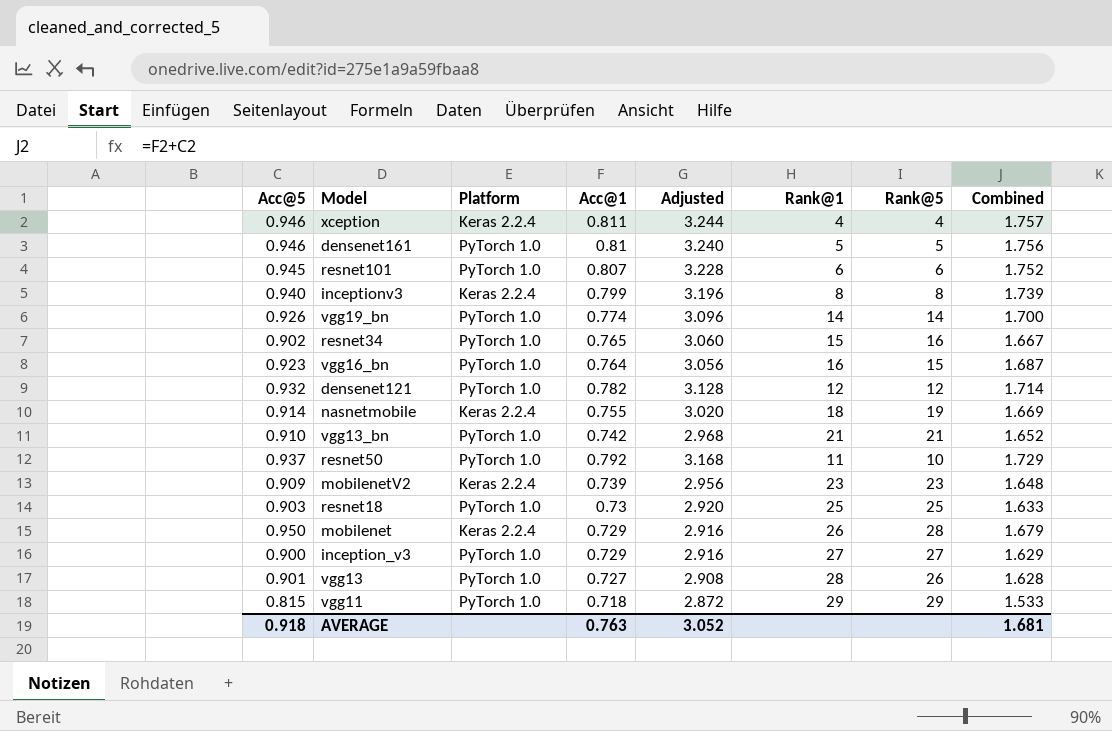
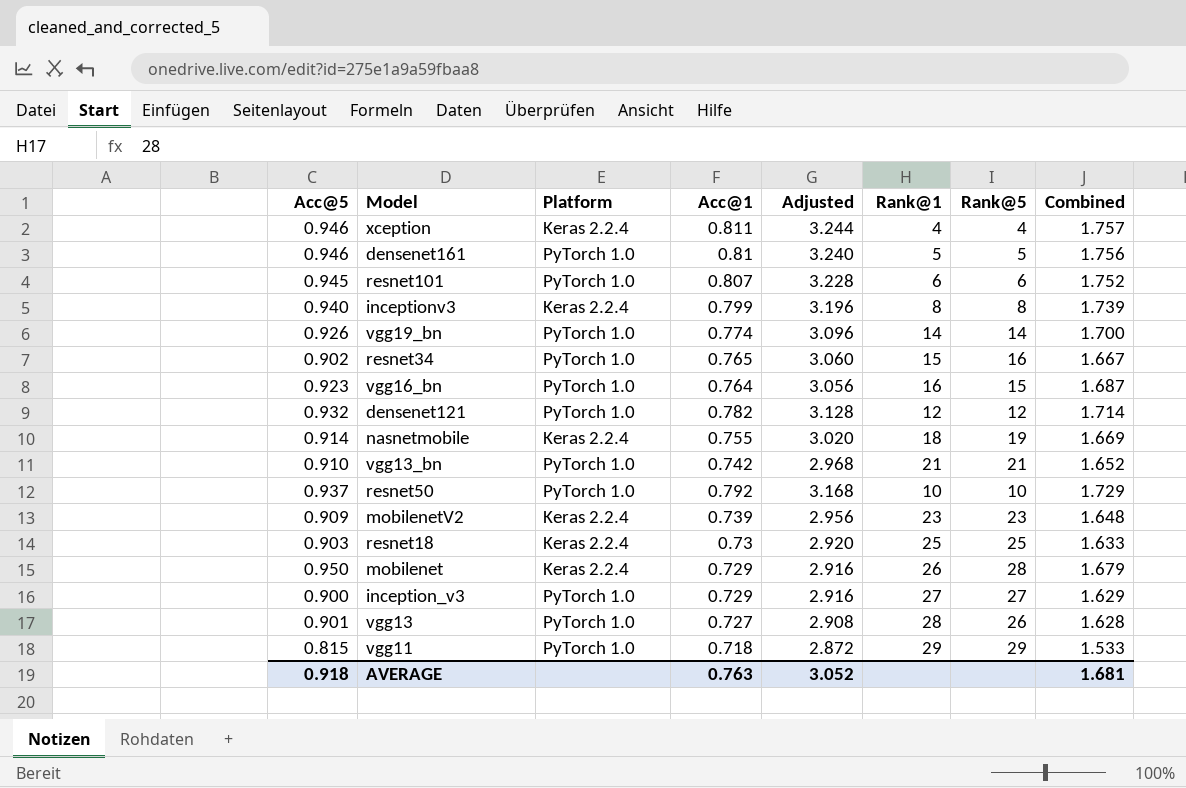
resnet50 | Rank@1: 11 -> 10
resnet18 | Platform: PyTorch 1.0 -> Keras 2.2.4

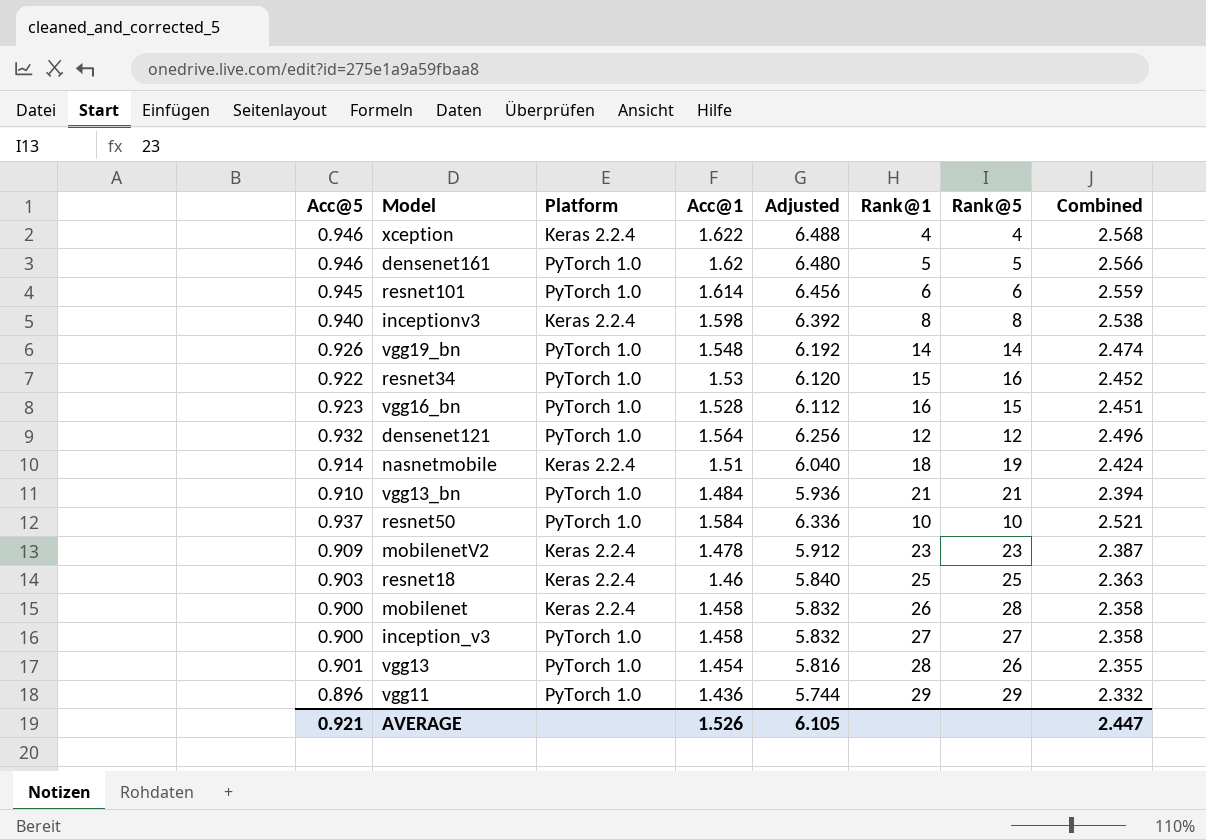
xception | Acc@1: 0.811 -> 1.622
xception | Adjusted: 3.244 -> 6.488
xception | Combined: 1.757 -> 2.568
densenet161 | Acc@1: 0.81 -> 1.62
densenet161 | Adjusted: 3.240 -> 6.480
densenet161 | Combined: 1.756 -> 2.566
resnet101 | Acc@1: 0.807 -> 1.614
resnet101 | Adjusted: 3.228 -> 6.456
resnet101 | Combined: 1.752 -> 2.559
inceptionv3 | Acc@1: 0.799 -> 1.598
inceptionv3 | Adjusted: 3.196 -> 6.392
inceptionv3 | Combined: 1.739 -> 2.538
vgg19_bn | Acc@1: 0.774 -> 1.548
vgg19_bn | Adjusted: 3.096 -> 6.192
vgg19_bn | Combined: 1.700 -> 2.474
resnet34 | Acc@5: 0.902 -> 0.922
resnet34 | Acc@1: 0.765 -> 1.53
resnet34 | Adjusted: 3.060 -> 6.120
resnet34 | Combined: 1.667 -> 2.452
vgg16_bn | Acc@1: 0.764 -> 1.528
vgg16_bn | Adjusted: 3.056 -> 6.112
vgg16_bn | Combined: 1.687 -> 2.451
densenet121 | Acc@1: 0.782 -> 1.564
densenet121 | Adjusted: 3.128 -> 6.256
densenet121 | Combined: 1.714 -> 2.496
nasnetmobile | Acc@1: 0.755 -> 1.51
nasnetmobile | Adjusted: 3.020 -> 6.040
nasnetmobile | Combined: 1.669 -> 2.424
vgg13_bn | Acc@1: 0.742 -> 1.484
vgg13_bn | Adjusted: 2.968 -> 5.936
vgg13_bn | Combined: 1.652 -> 2.394
resnet50 | Acc@1: 0.792 -> 1.584
resnet50 | Adjusted: 3.168 -> 6.336
resnet50 | Combined: 1.729 -> 2.521
mobilenetV2 | Acc@1: 0.739 -> 1.478
mobilenetV2 | Adjusted: 2.956 -> 5.912
mobilenetV2 | Combined: 1.648 -> 2.387
resnet18 | Acc@1: 0.73 -> 1.46
resnet18 | Adjusted: 2.920 -> 5.840
resnet18 | Combined: 1.633 -> 2.363
mobilenet | Acc@5: 0.950 -> 0.900
mobilenet | Acc@1: 0.729 -> 1.458
mobilenet | Adjusted: 2.916 -> 5.832
mobilenet | Combined: 1.679 -> 2.358
inception_v3 | Acc@1: 0.729 -> 1.458
inception_v3 | Adjusted: 2.916 -> 5.832
inception_v3 | Combined: 1.629 -> 2.358
vgg13 | Acc@1: 0.727 -> 1.454
vgg13 | Adjusted: 2.908 -> 5.816
vgg13 | Combined: 1.628 -> 2.355
vgg11 | Acc@5: 0.815 -> 0.896
vgg11 | Acc@1: 0.718 -> 1.436
vgg11 | Adjusted: 2.872 -> 5.744
vgg11 | Combined: 1.533 -> 2.332
AVERAGE | Acc@5: 0.918 -> 0.921
AVERAGE | Acc@1: 0.763 -> 1.526
AVERAGE | Adjusted: 3.052 -> 6.105
AVERAGE | Combined: 1.681 -> 2.447

